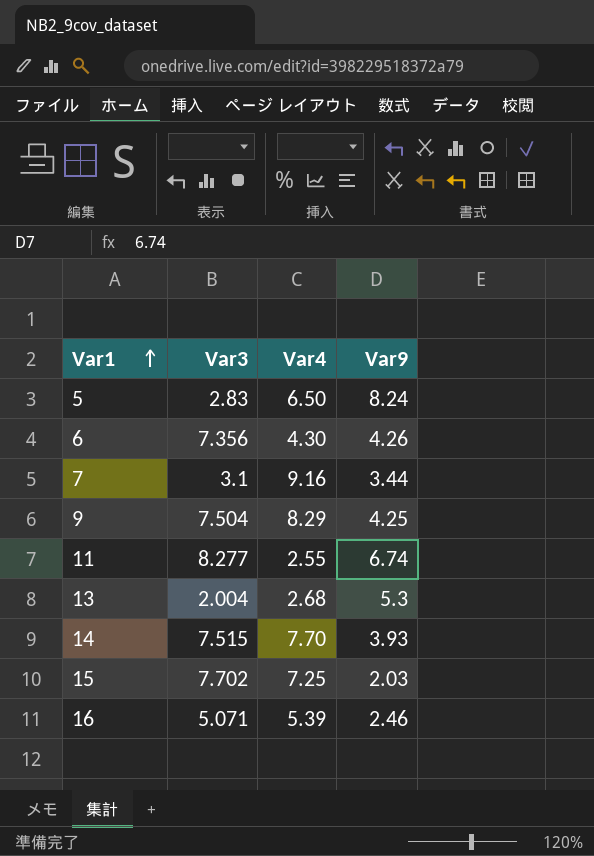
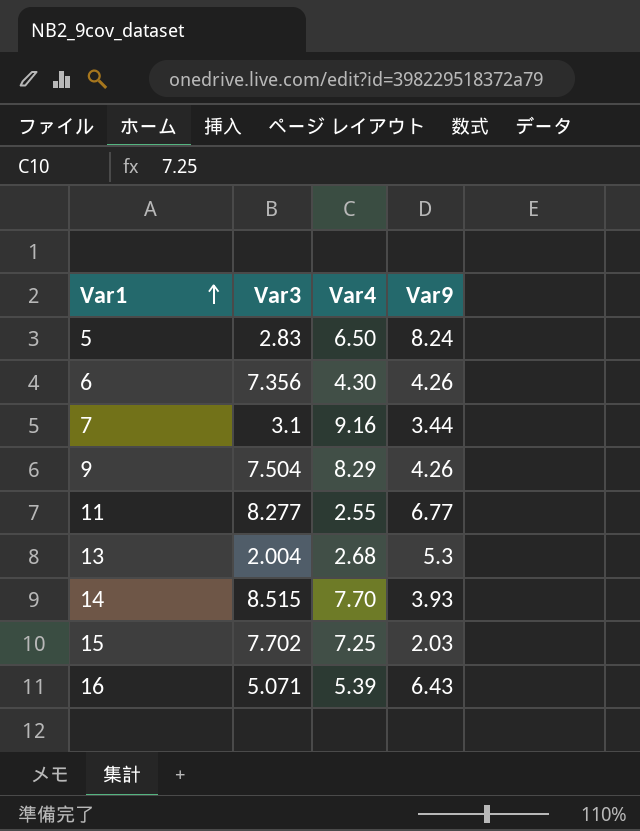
9 | Var9: 4.25 -> 4.26
11 | Var9: 6.74 -> 6.77
14 | Var3: 7.515 -> 8.515
16 | Var9: 2.46 -> 6.43

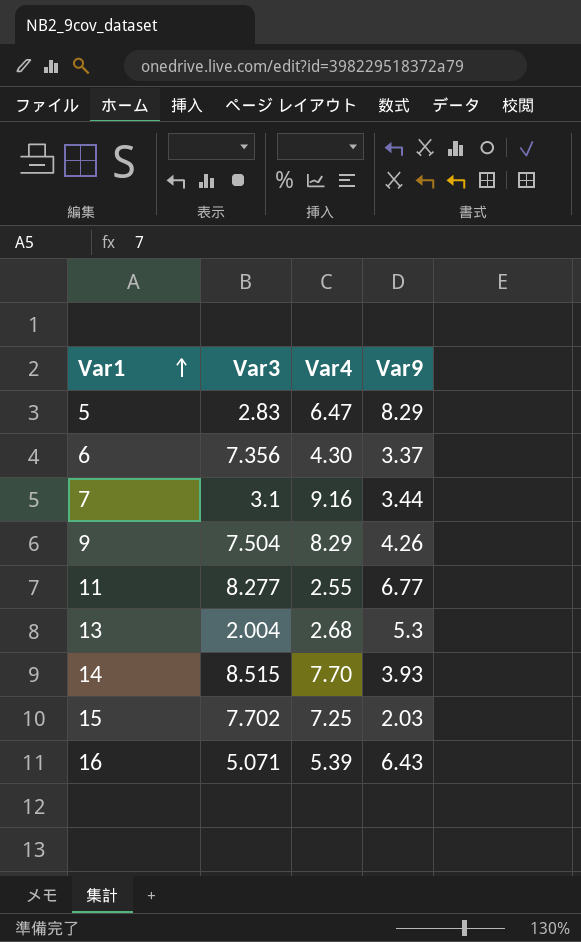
5 | Var4: 6.50 -> 6.47
5 | Var9: 8.24 -> 8.29
6 | Var9: 4.26 -> 3.37

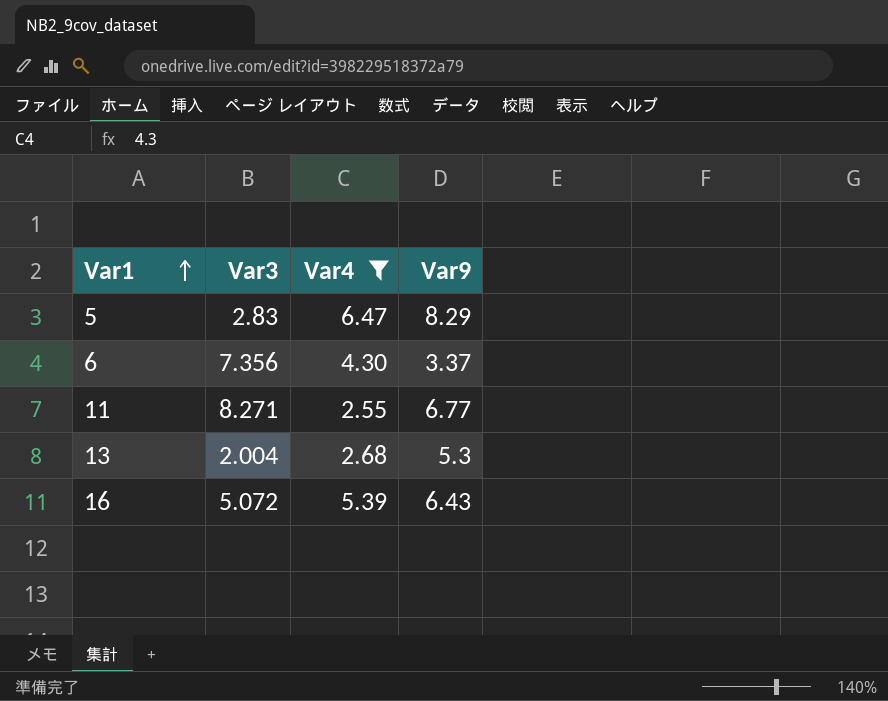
filter: none -> Var4 <= 6.47
11 | Var3: 8.277 -> 8.271
16 | Var3: 5.071 -> 5.072

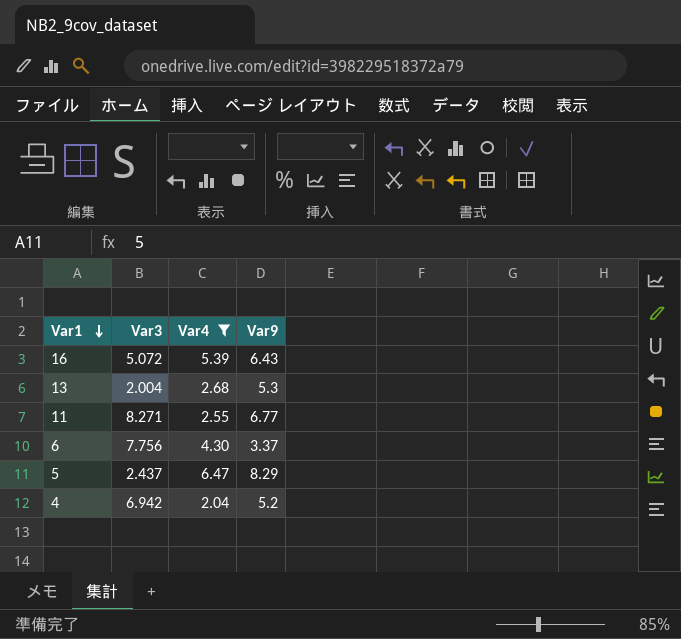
row order: Var1 ascending -> Var1 descending
6 | Var3: 7.356 -> 7.756
5 | Var3: 2.83 -> 2.437
row 4: none -> 6.942 | 2.04 | 5.2

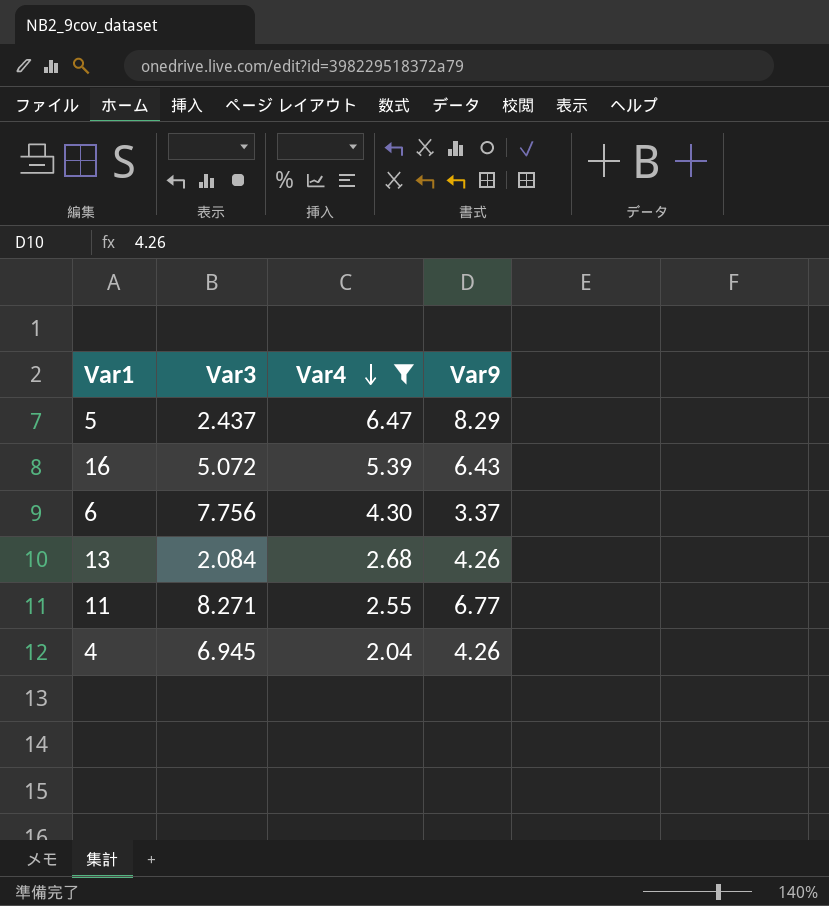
row order: Var1 descending -> Var4 descending
13 | Var3: 2.004 -> 2.084
13 | Var9: 5.3 -> 4.26
4 | Var3: 6.942 -> 6.945
4 | Var9: 5.2 -> 4.26

